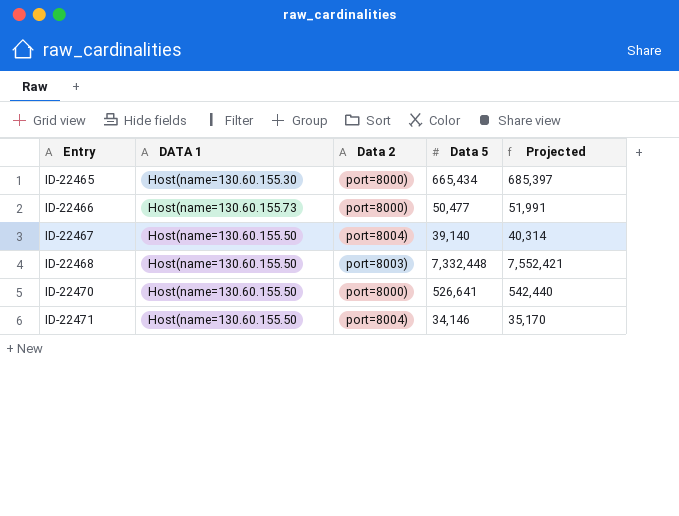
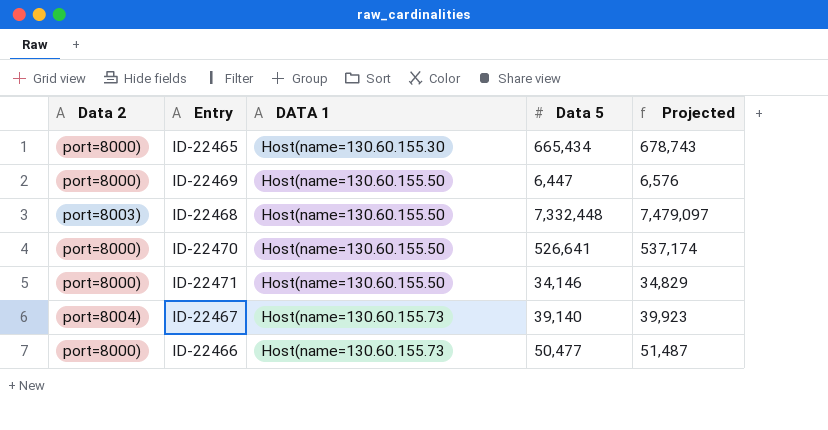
row order: Entry ascending -> DATA 1 ascending
column Data 2 | position: 3 -> 1
column Projected | formula: [Data 5] * 1.03 -> [Data 5] * 1.02
row ID-22469: none -> port=8000) | Host(name=130.60.155.50 | 6,447 | 6,576
ID-22471 | Data 2: port=8004) -> port=8000)
ID-22467 | DATA 1: Host(name=130.60.155.50 -> Host(name=130.60.155.73

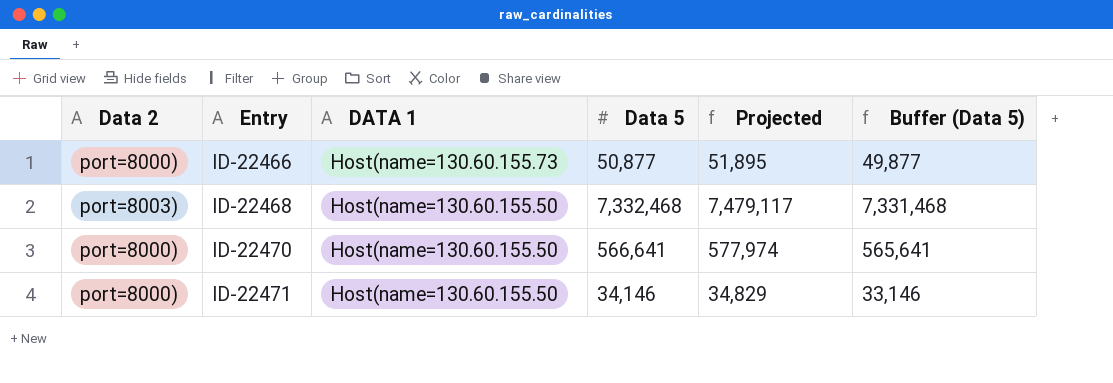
row order: DATA 1 ascending -> Entry ascending
column Buffer (Data 5) | formula: none -> [Data 5] - 1000
row ID-22465: port=8000) | Host(name=130.60.155.30 | 665,434 | 678,743 -> none
row ID-22469: port=8000) | Host(name=130.60.155.50 | 6,447 | 6,576 -> none
row ID-22467: port=8004) | Host(name=130.60.155.73 | 39,140 | 39,923 -> none
ID-22466 | Data 5: 50,477 -> 50,877
ID-22466 | Projected: 51,487 -> 51,895
ID-22468 | Data 5: 7,332,448 -> 7,332,468
ID-22468 | Projected: 7,479,097 -> 7,479,117
ID-22470 | Data 5: 526,641 -> 566,641
ID-22470 | Projected: 537,174 -> 577,974

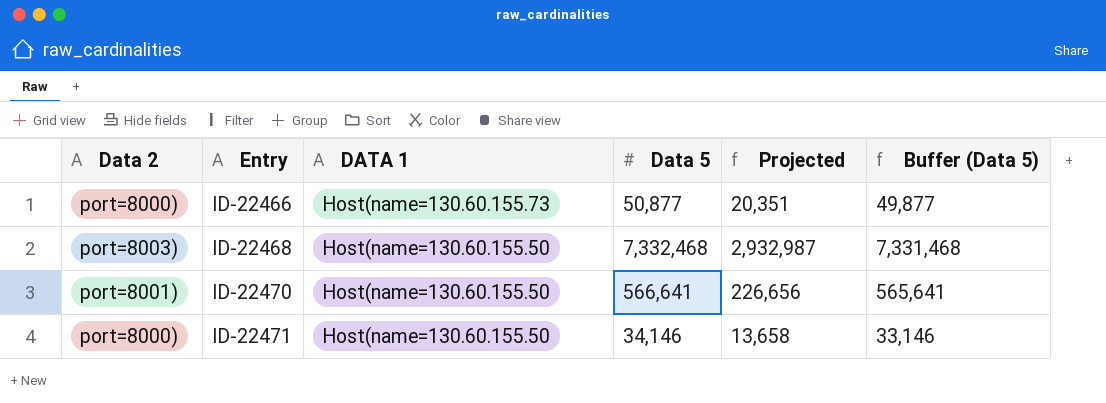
column Projected | formula: [Data 5] * 1.02 -> [Data 5] * 0.4
ID-22470 | Data 2: port=8000) -> port=8001)

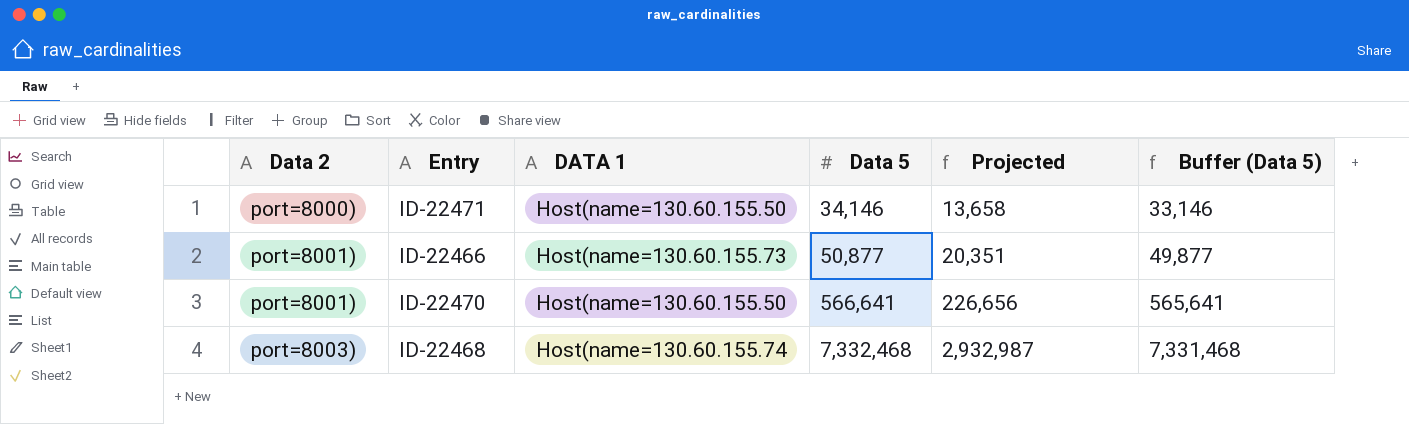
row order: Entry ascending -> Data 2 ascending
ID-22466 | Data 2: port=8000) -> port=8001)
ID-22468 | DATA 1: Host(name=130.60.155.50 -> Host(name=130.60.155.74

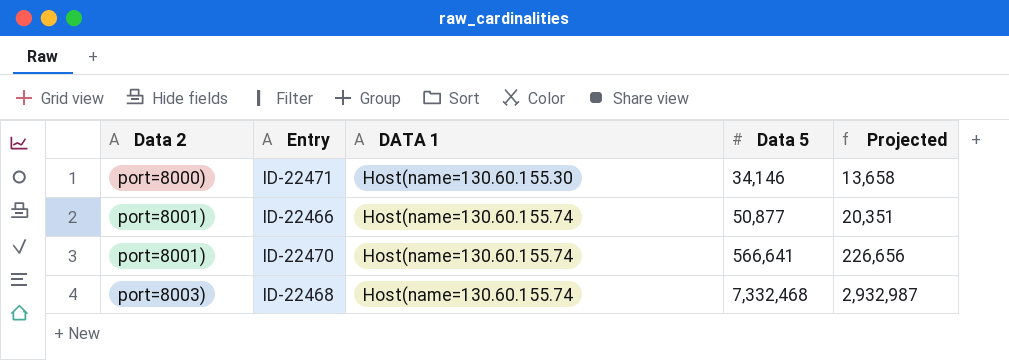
column Buffer (Data 5) | formula: [Data 5] - 1000 -> none
ID-22471 | DATA 1: Host(name=130.60.155.50 -> Host(name=130.60.155.30
ID-22466 | DATA 1: Host(name=130.60.155.73 -> Host(name=130.60.155.74
ID-22470 | DATA 1: Host(name=130.60.155.50 -> Host(name=130.60.155.74

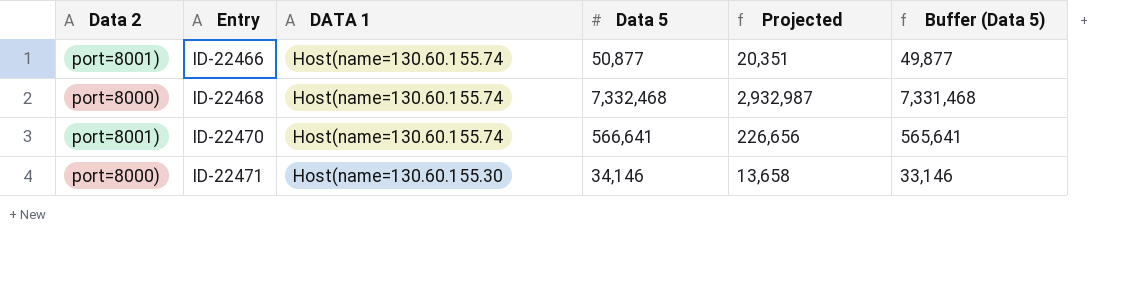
row order: Data 2 ascending -> Entry ascending
column Buffer (Data 5) | formula: none -> [Data 5] - 1000
ID-22468 | Data 2: port=8003) -> port=8000)

